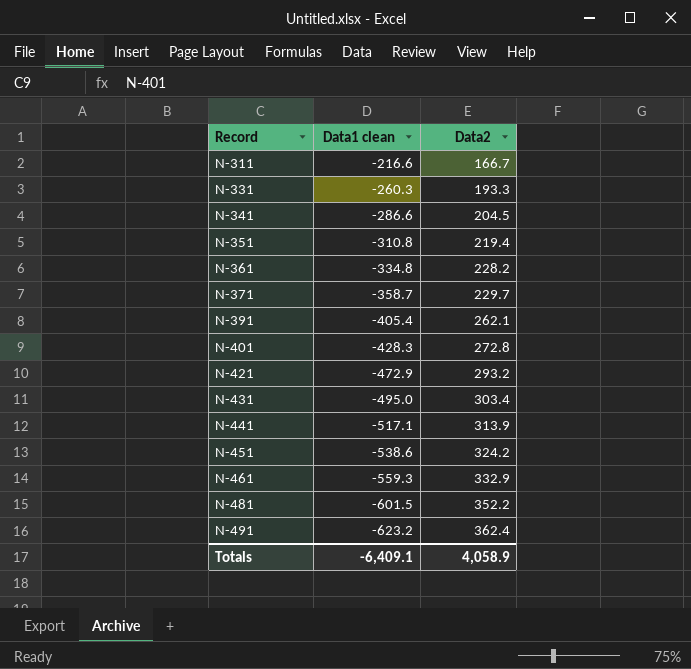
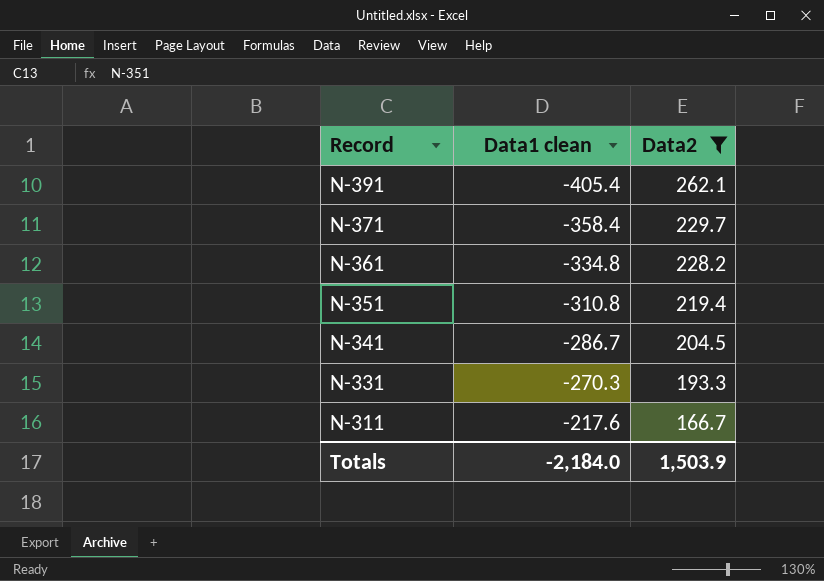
filter: none -> Data2 <= 262.1
row order: Record ascending -> Record descending
N-371 | Data1 clean: -358.7 -> -358.4
N-341 | Data1 clean: -286.6 -> -286.7
N-331 | Data1 clean: -260.3 -> -270.3
N-311 | Data1 clean: -216.6 -> -217.6
Totals | Data1 clean: -6,409.1 -> -2,184.0
Totals | Data2: 4,058.9 -> 1,503.9

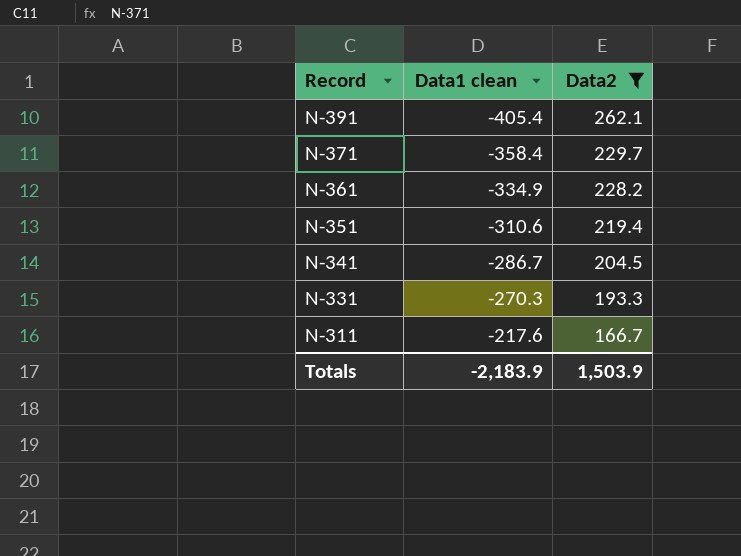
N-361 | Data1 clean: -334.8 -> -334.9
N-351 | Data1 clean: -310.8 -> -310.6
Totals | Data1 clean: -2,184.0 -> -2,183.9

